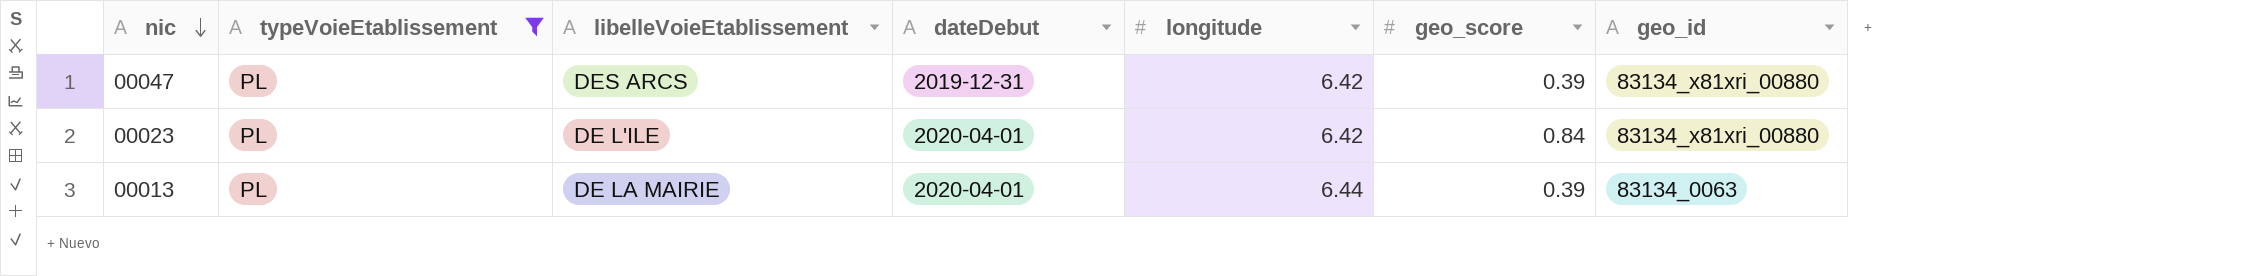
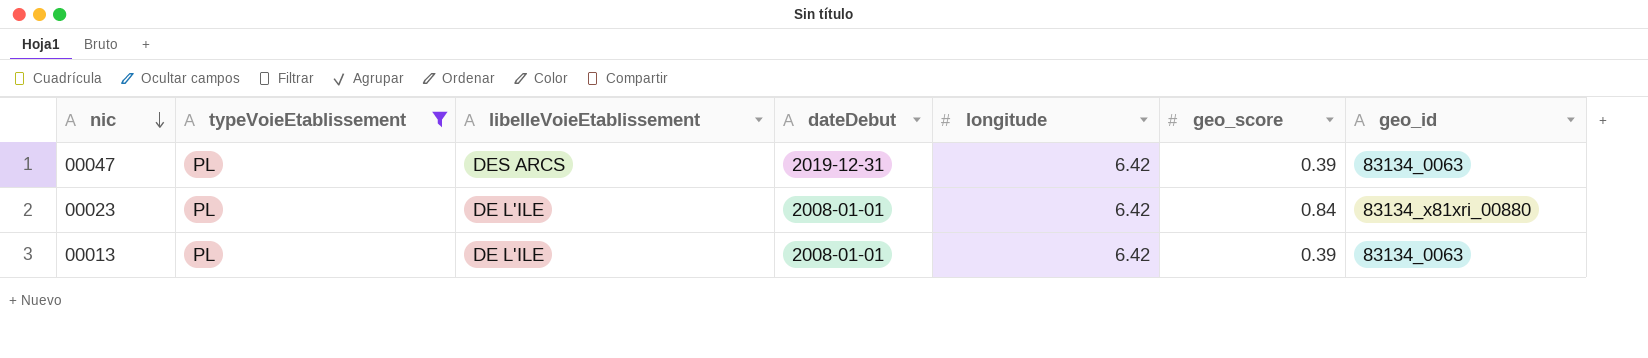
00047 | geo_id: 83134_x81xri_00880 -> 83134_0063
00023 | dateDebut: 2020-04-01 -> 2008-01-01
00013 | libelleVoieEtablissement: DE LA MAIRIE -> DE L'ILE
00013 | dateDebut: 2020-04-01 -> 2008-01-01
00013 | longitude: 6.44 -> 6.42

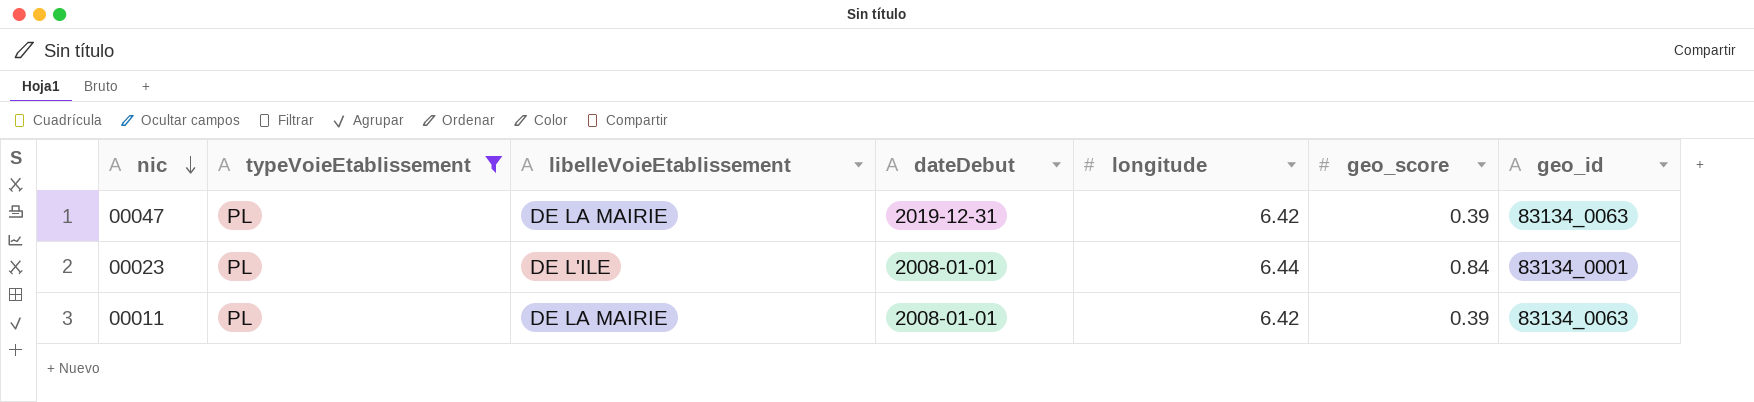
row 00013: PL | DE L'ILE | 2008-01-01 | 6.42 | 0.39 | 83134_0063 -> none
00047 | libelleVoieEtablissement: DES ARCS -> DE LA MAIRIE
00023 | longitude: 6.42 -> 6.44
00023 | geo_id: 83134_x81xri_00880 -> 83134_0001
row 00011: none -> PL | DE LA MAIRIE | 2008-01-01 | 6.42 | 0.39 | 83134_0063

